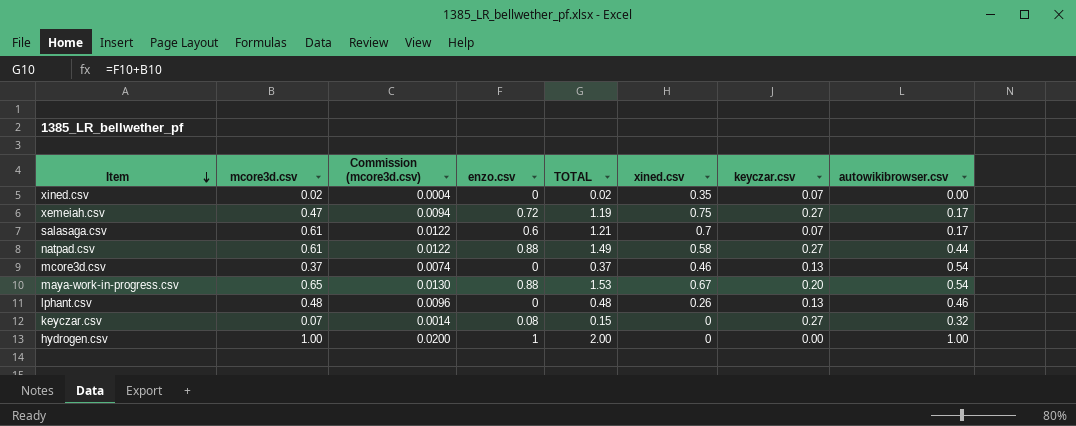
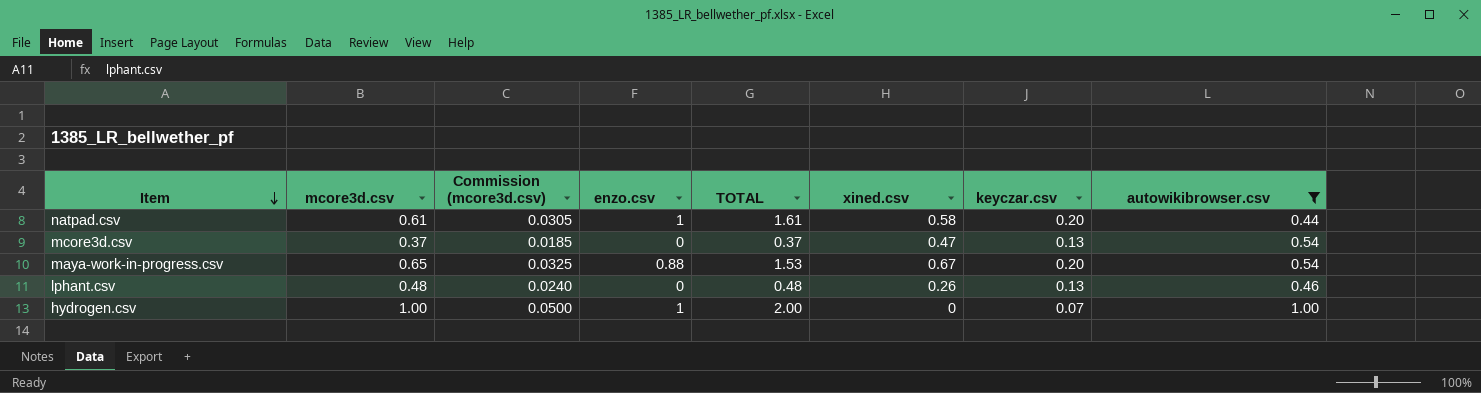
filter: none -> autowikibrowser.csv >= 0.44
column Commission (mcore3d.csv) | formula: [mcore3d.csv] * 0.02 -> [mcore3d.csv] * 0.05
natpad.csv | enzo.csv: 0.88 -> 1
natpad.csv | TOTAL: 1.49 -> 1.61
natpad.csv | keyczar.csv: 0.27 -> 0.20
mcore3d.csv | xined.csv: 0.46 -> 0.47
hydrogen.csv | keyczar.csv: 0.00 -> 0.07

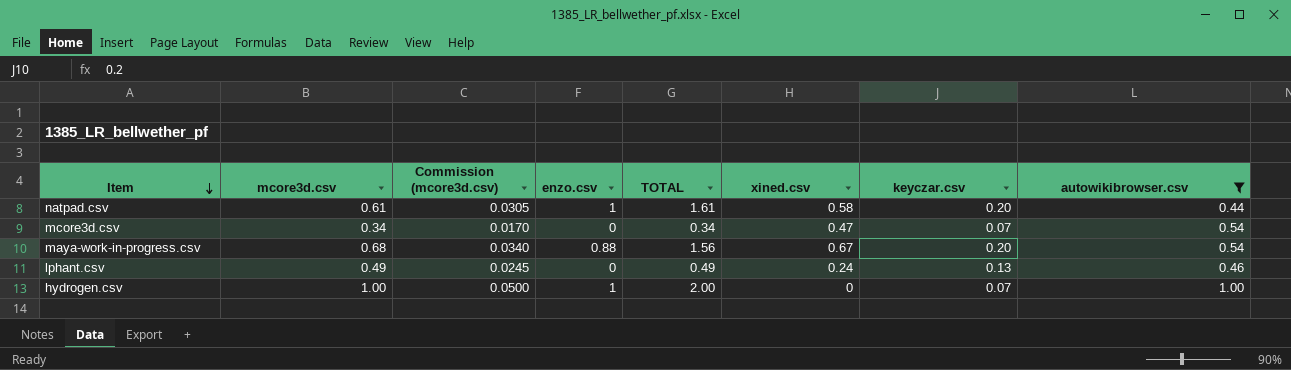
mcore3d.csv | mcore3d.csv: 0.37 -> 0.34
mcore3d.csv | Commission (mcore3d.csv): 0.0185 -> 0.0170
mcore3d.csv | TOTAL: 0.37 -> 0.34
mcore3d.csv | keyczar.csv: 0.13 -> 0.07
maya-work-in-progress.csv | mcore3d.csv: 0.65 -> 0.68
maya-work-in-progress.csv | Commission (mcore3d.csv): 0.0325 -> 0.0340
maya-work-in-progress.csv | TOTAL: 1.53 -> 1.56
lphant.csv | mcore3d.csv: 0.48 -> 0.49
lphant.csv | Commission (mcore3d.csv): 0.0240 -> 0.0245
lphant.csv | TOTAL: 0.48 -> 0.49
lphant.csv | xined.csv: 0.26 -> 0.24

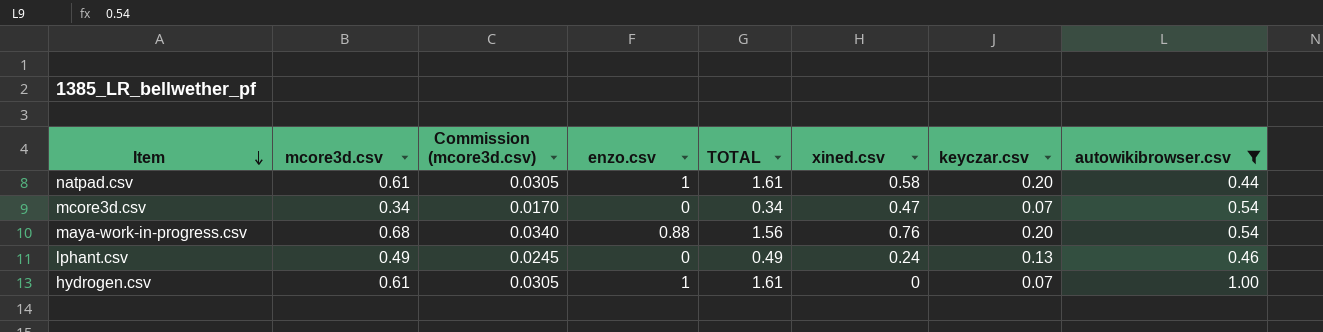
maya-work-in-progress.csv | xined.csv: 0.67 -> 0.76
hydrogen.csv | mcore3d.csv: 1.00 -> 0.61
hydrogen.csv | Commission (mcore3d.csv): 0.0500 -> 0.0305
hydrogen.csv | TOTAL: 2.00 -> 1.61

